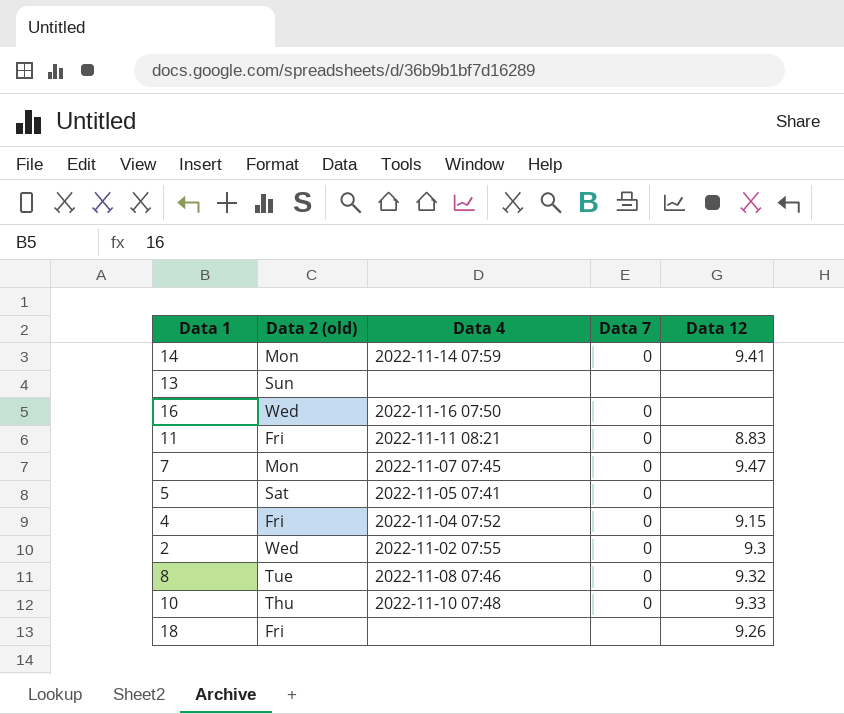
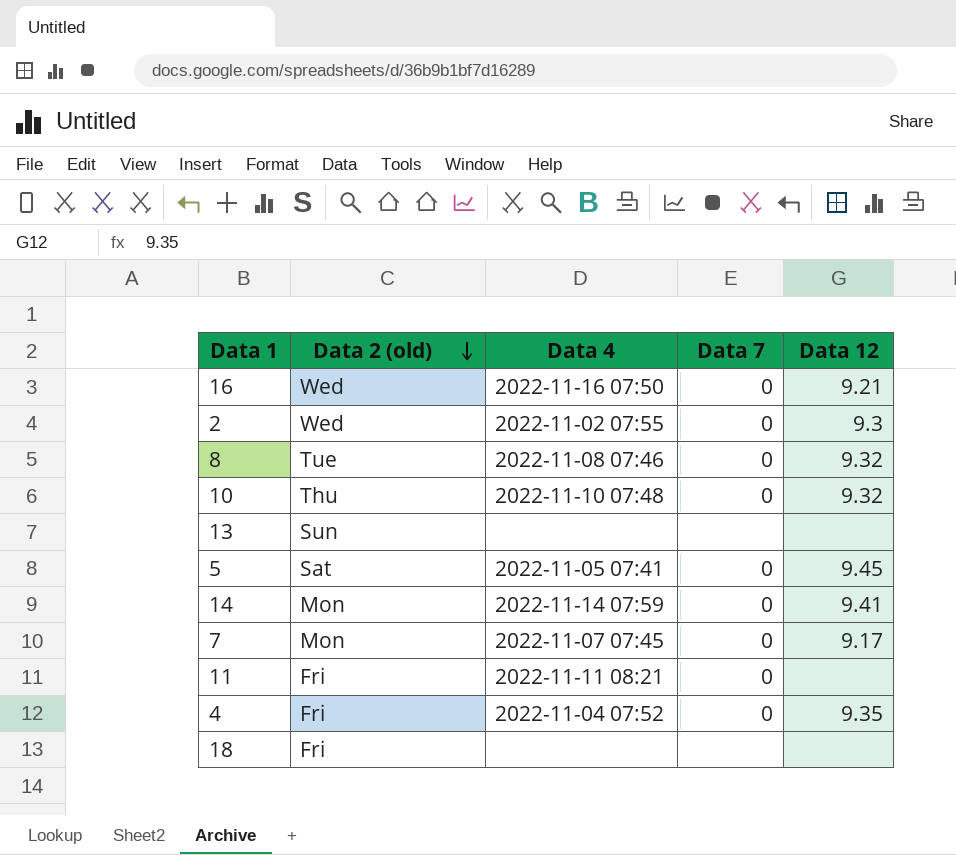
row order: none -> Data 2 (old) descending
16 | Data 12: none -> 9.21
10 | Data 12: 9.33 -> 9.32
5 | Data 12: none -> 9.45
7 | Data 12: 9.47 -> 9.17
11 | Data 12: 8.83 -> none
4 | Data 12: 9.15 -> 9.35
18 | Data 12: 9.26 -> none

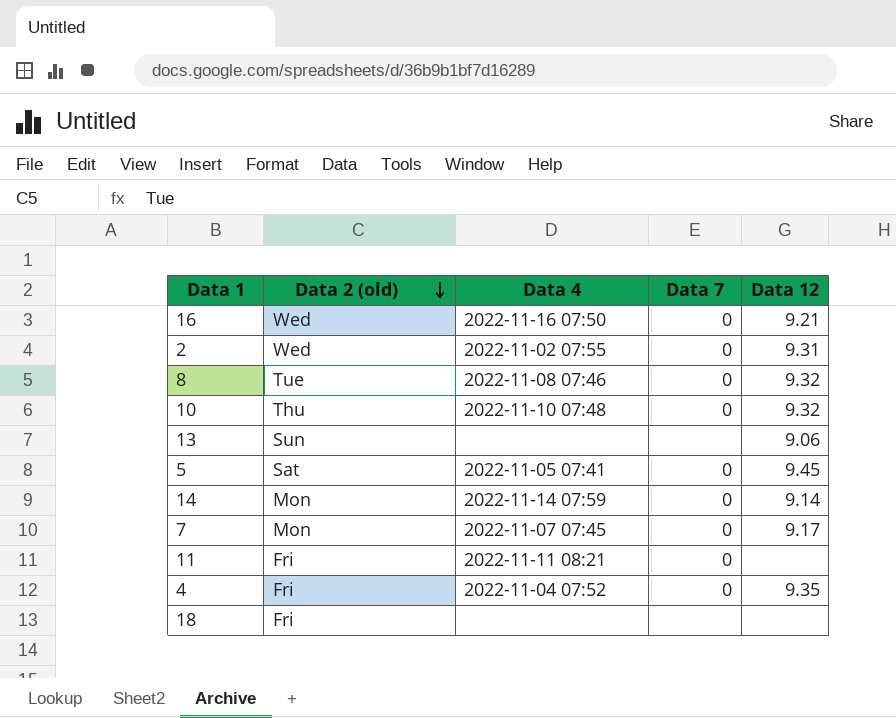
2 | Data 12: 9.3 -> 9.31
13 | Data 12: none -> 9.06
14 | Data 12: 9.41 -> 9.14

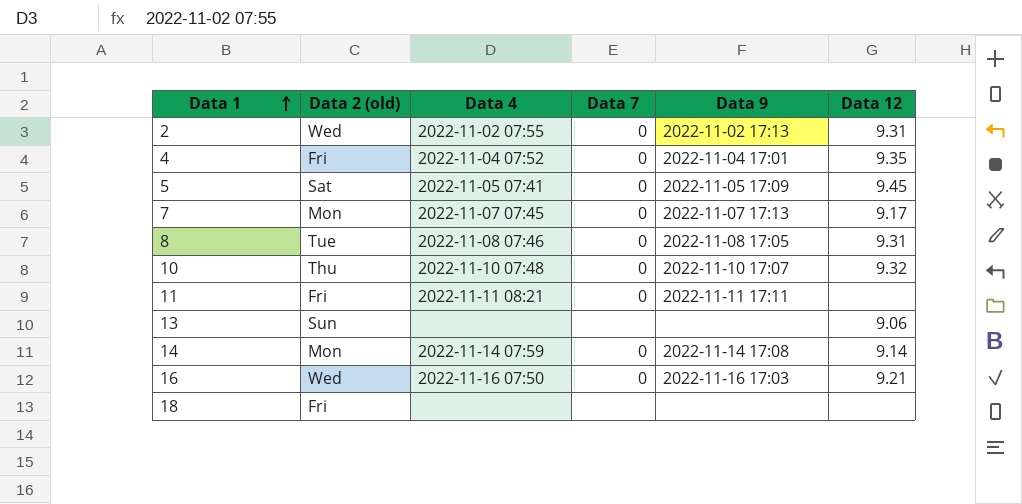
row order: Data 2 (old) descending -> Data 1 ascending
column Data 9 | position: none -> 5
8 | Data 12: 9.32 -> 9.31

